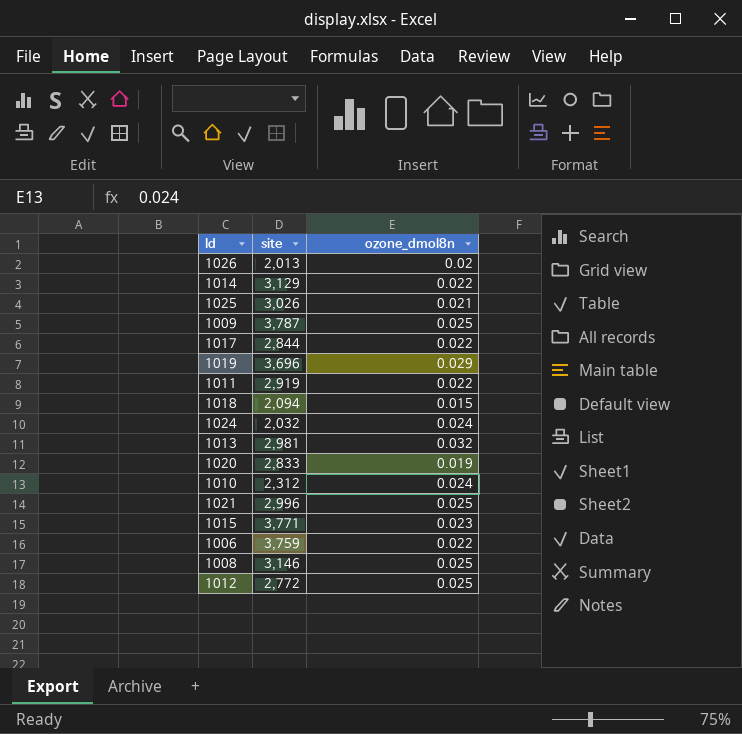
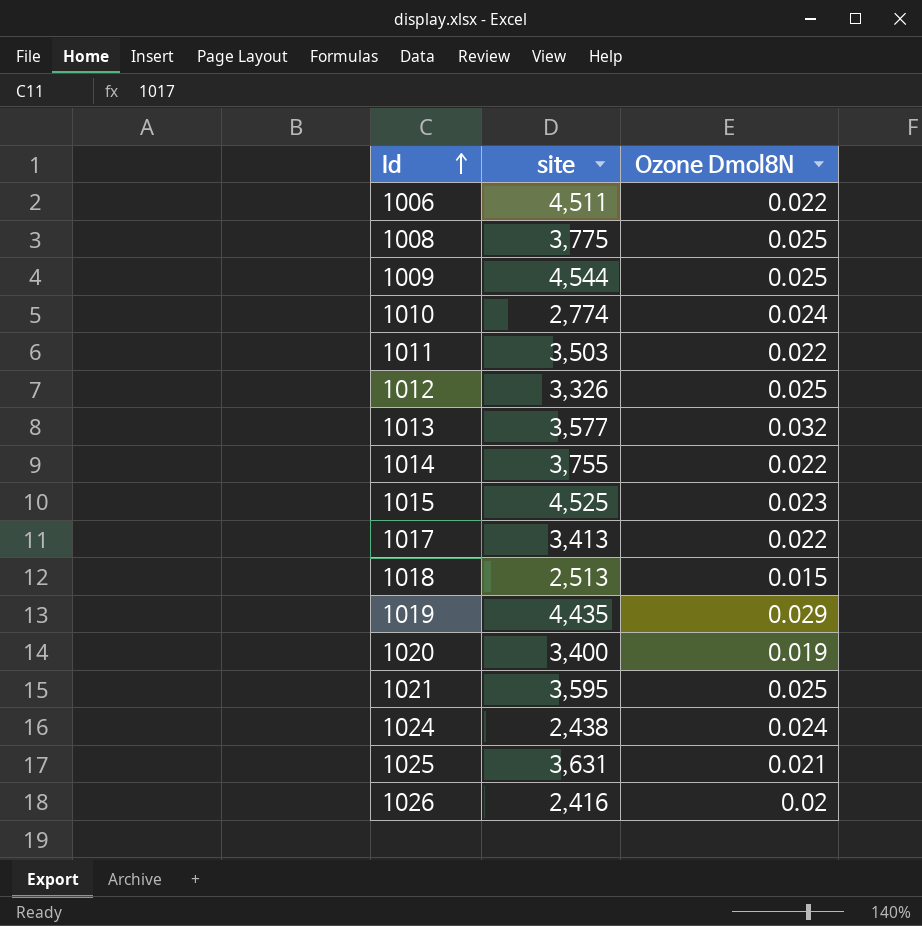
row order: none -> Id ascending
column name: ozone_dmol8n -> Ozone Dmol8N
1006 | site: 3,759 -> 4,511
1008 | site: 3,146 -> 3,775
1009 | site: 3,787 -> 4,544
1010 | site: 2,312 -> 2,774
1011 | site: 2,919 -> 3,503
1012 | site: 2,772 -> 3,326
1013 | site: 2,981 -> 3,577
1014 | site: 3,129 -> 3,755
1015 | site: 3,771 -> 4,525
1017 | site: 2,844 -> 3,413
1018 | site: 2,094 -> 2,513
1019 | site: 3,696 -> 4,435
1020 | site: 2,833 -> 3,400
1021 | site: 2,996 -> 3,595
1024 | site: 2,032 -> 2,438
1025 | site: 3,026 -> 3,631
1026 | site: 2,013 -> 2,416

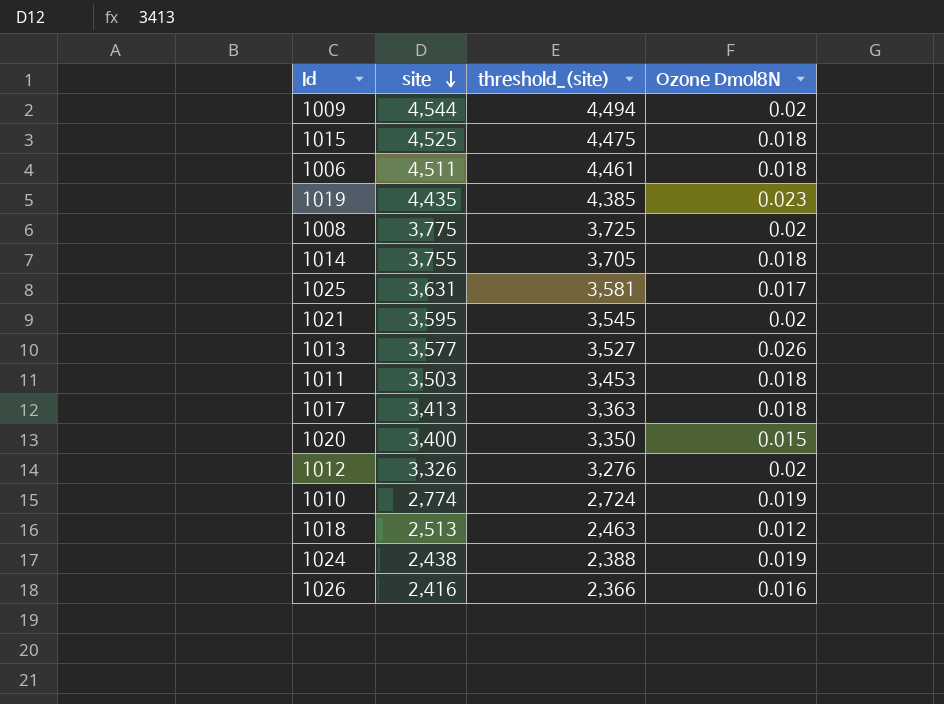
row order: Id ascending -> site descending
column threshold_(site) | formula: none -> [site] - 50
1009 | Ozone Dmol8N: 0.025 -> 0.02
1015 | Ozone Dmol8N: 0.023 -> 0.018
1006 | Ozone Dmol8N: 0.022 -> 0.018
1019 | Ozone Dmol8N: 0.029 -> 0.023
1008 | Ozone Dmol8N: 0.025 -> 0.02
1014 | Ozone Dmol8N: 0.022 -> 0.018
1025 | Ozone Dmol8N: 0.021 -> 0.017
1021 | Ozone Dmol8N: 0.025 -> 0.02
1013 | Ozone Dmol8N: 0.032 -> 0.026
1011 | Ozone Dmol8N: 0.022 -> 0.018
1017 | Ozone Dmol8N: 0.022 -> 0.018
1020 | Ozone Dmol8N: 0.019 -> 0.015
1012 | Ozone Dmol8N: 0.025 -> 0.02
1010 | Ozone Dmol8N: 0.024 -> 0.019
1018 | Ozone Dmol8N: 0.015 -> 0.012
1024 | Ozone Dmol8N: 0.024 -> 0.019
1026 | Ozone Dmol8N: 0.02 -> 0.016

